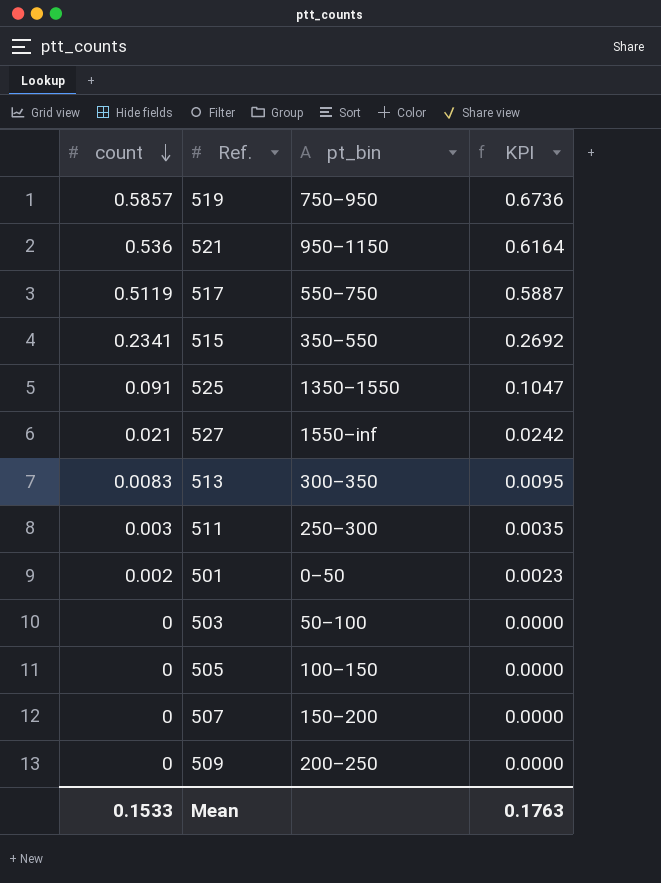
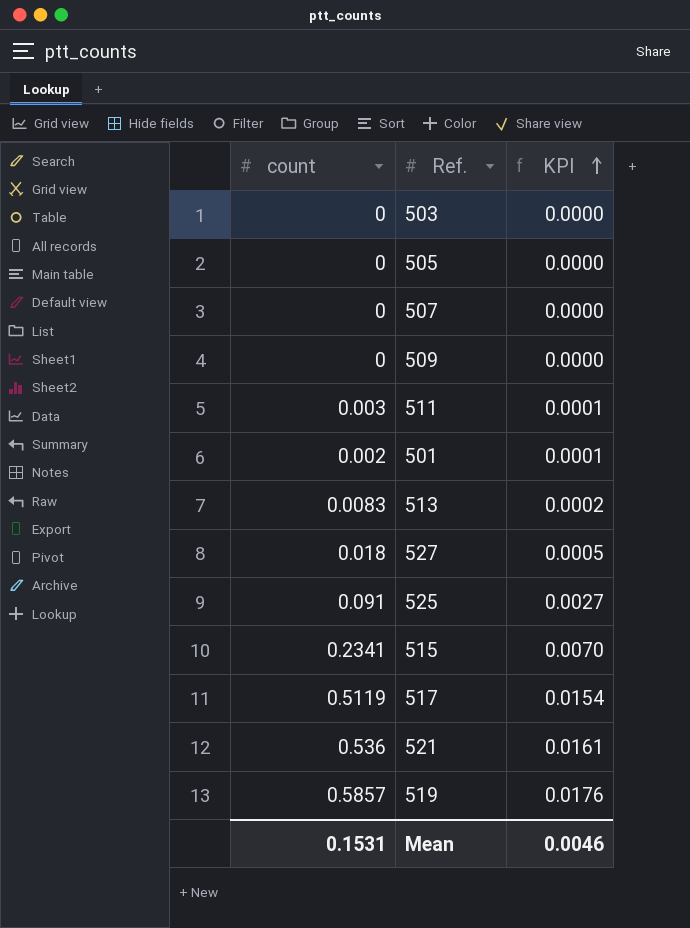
row order: count descending -> KPI ascending
column pt_bin | position: 3 -> none
column KPI | formula: [count] * 1.15 -> [count] * 0.03
527 | count: 0.021 -> 0.018
Mean | count: 0.1533 -> 0.1531
Mean | KPI: 0.1763 -> 0.0046

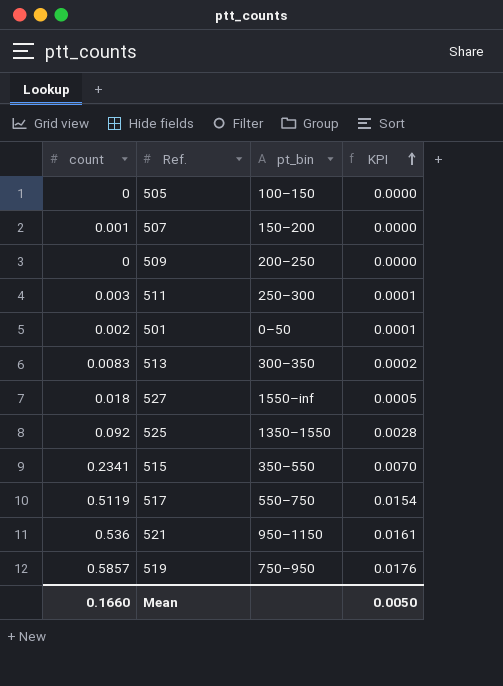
column pt_bin | position: none -> 3
row 503: 0 | 0.0000 -> none
507 | count: 0 -> 0.001
525 | count: 0.091 -> 0.092
525 | KPI: 0.0027 -> 0.0028
Mean | count: 0.1531 -> 0.1660
Mean | KPI: 0.0046 -> 0.0050

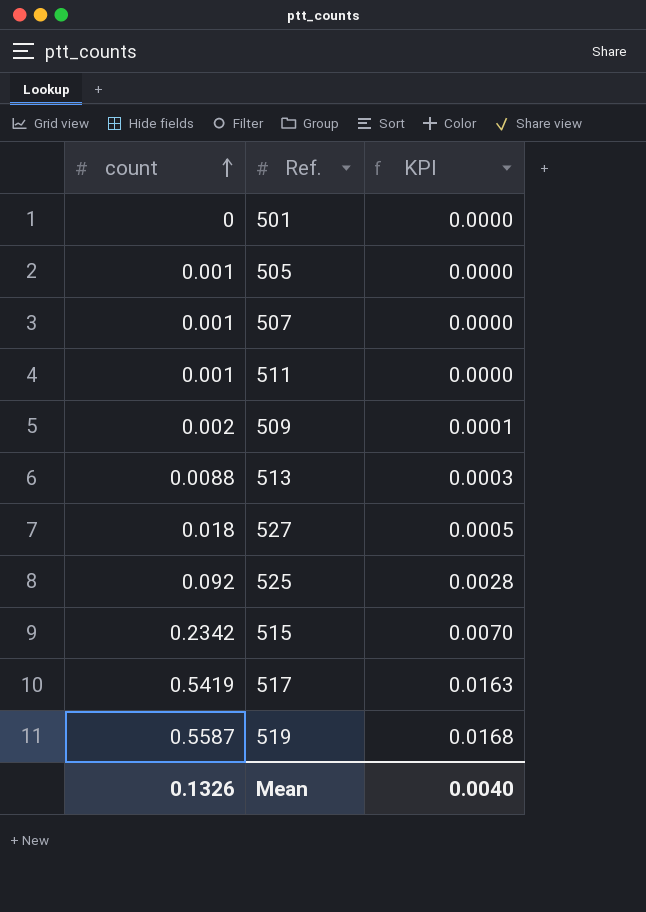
row order: KPI ascending -> count ascending
column pt_bin | position: 3 -> none
row 521: 0.536 | 950–1150 | 0.0161 -> none
501 | count: 0.002 -> 0
501 | KPI: 0.0001 -> 0.0000
505 | count: 0 -> 0.001
511 | count: 0.003 -> 0.001
511 | KPI: 0.0001 -> 0.0000
509 | count: 0 -> 0.002
509 | KPI: 0.0000 -> 0.0001
513 | count: 0.0083 -> 0.0088
513 | KPI: 0.0002 -> 0.0003
515 | count: 0.2341 -> 0.2342
517 | count: 0.5119 -> 0.5419
517 | KPI: 0.0154 -> 0.0163
519 | count: 0.5857 -> 0.5587
519 | KPI: 0.0176 -> 0.0168
Mean | count: 0.1660 -> 0.1326
Mean | KPI: 0.0050 -> 0.0040

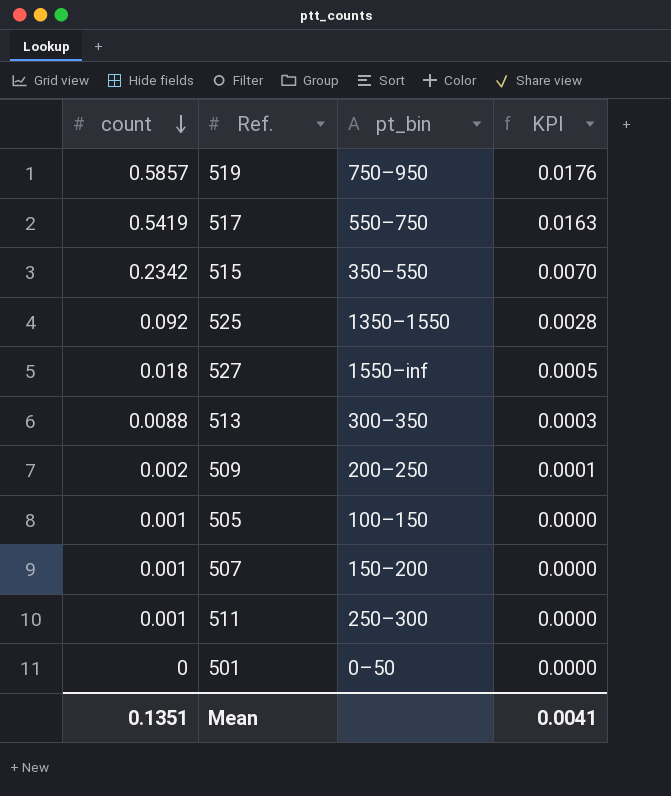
row order: count ascending -> count descending
column pt_bin | position: none -> 3
519 | count: 0.5587 -> 0.5857
519 | KPI: 0.0168 -> 0.0176
Mean | count: 0.1326 -> 0.1351
Mean | KPI: 0.0040 -> 0.0041

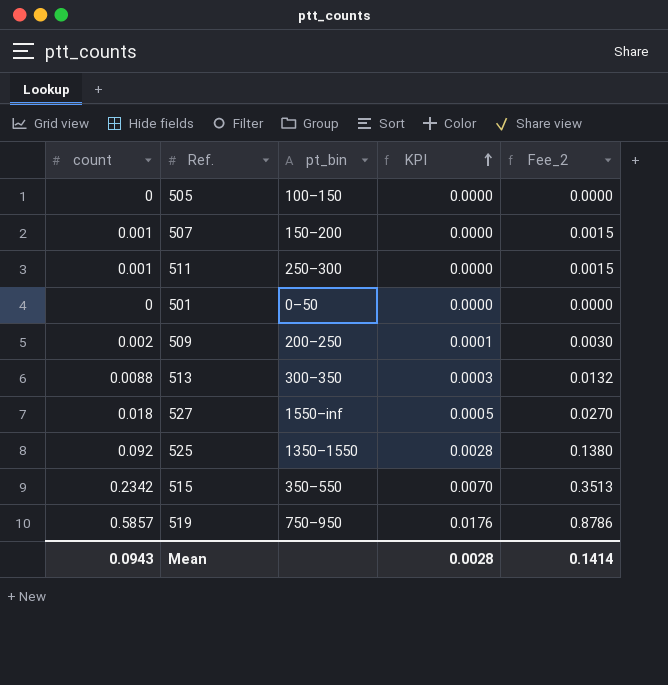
row order: count descending -> KPI ascending
column Fee_2 | formula: none -> [count] * 1.5
row 517: 0.5419 | 550–750 | 0.0163 -> none
505 | count: 0.001 -> 0
Mean | count: 0.1351 -> 0.0943
Mean | KPI: 0.0041 -> 0.0028

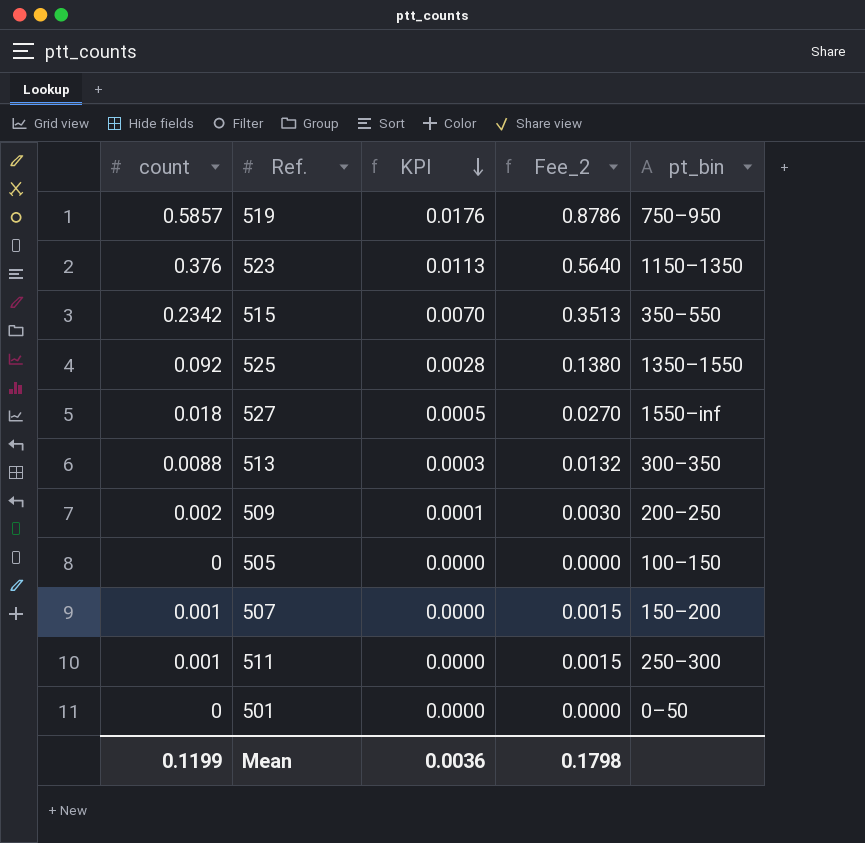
row order: KPI ascending -> KPI descending
column pt_bin | position: 3 -> 5
row 523: none -> 0.376 | 0.0113 | 0.5640 | 1150–1350
Mean | count: 0.0943 -> 0.1199
Mean | KPI: 0.0028 -> 0.0036
Mean | Fee_2: 0.1414 -> 0.1798

